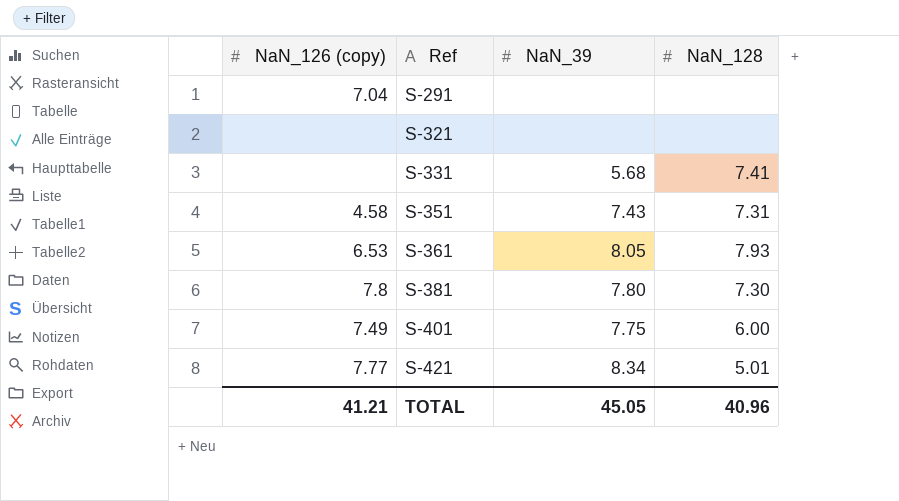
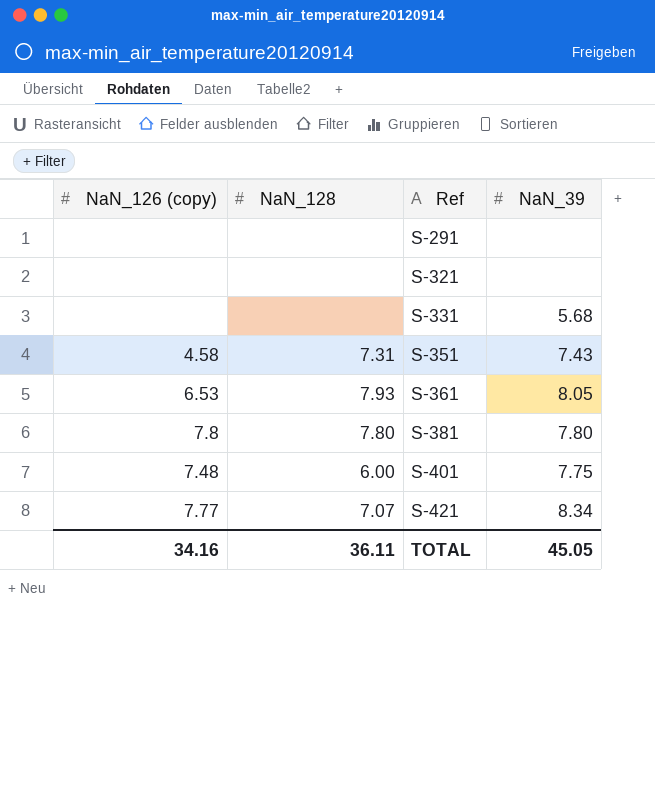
column NaN_128 | position: 4 -> 2
S-291 | NaN_126 (copy): 7.04 -> none
S-331 | NaN_128: 7.41 -> none
S-381 | NaN_128: 7.30 -> 7.80
S-401 | NaN_126 (copy): 7.49 -> 7.48
S-421 | NaN_128: 5.01 -> 7.07
TOTAL | NaN_126 (copy): 41.21 -> 34.16
TOTAL | NaN_128: 40.96 -> 36.11

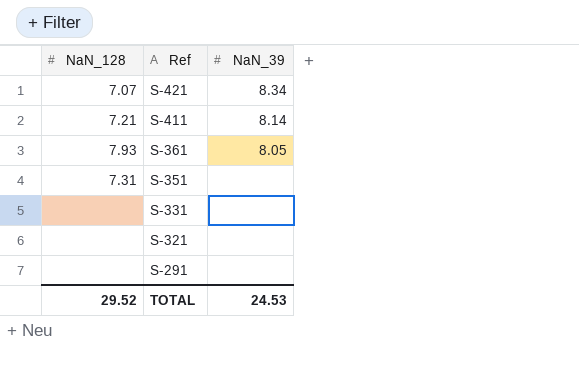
row order: Ref ascending -> Ref descending
column NaN_126 (copy) | position: 1 -> none
row S-381: 7.8 | 7.80 | 7.80 -> none
row S-401: 7.48 | 6.00 | 7.75 -> none
row S-411: none -> 7.21 | 8.14
S-351 | NaN_39: 7.43 -> none
S-331 | NaN_39: 5.68 -> none
TOTAL | NaN_128: 36.11 -> 29.52
TOTAL | NaN_39: 45.05 -> 24.53

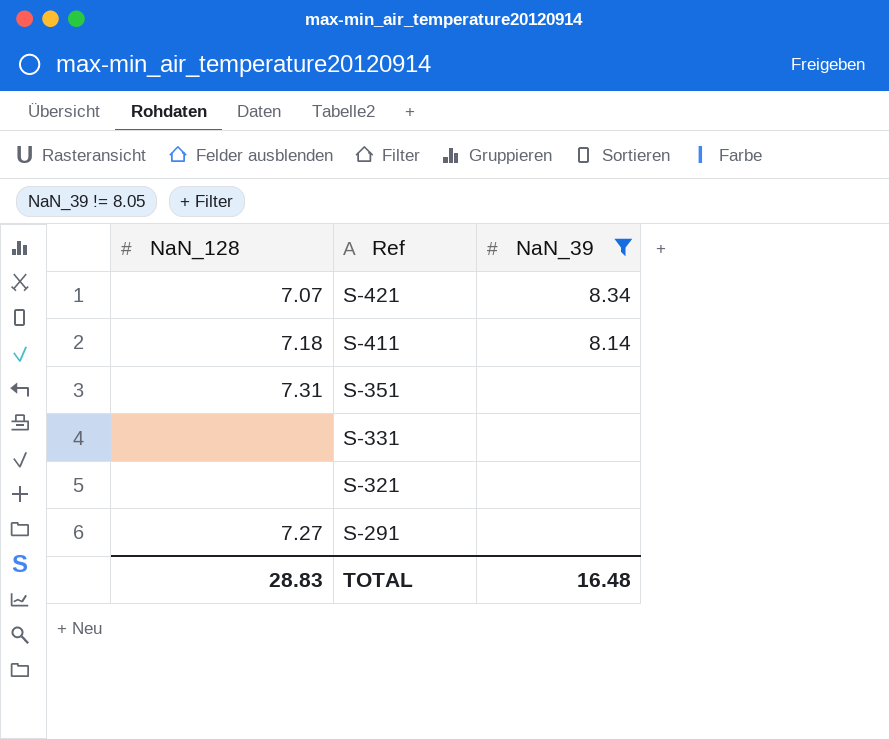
filter: none -> NaN_39 != 8.05
S-411 | NaN_128: 7.21 -> 7.18
S-291 | NaN_128: none -> 7.27
TOTAL | NaN_128: 29.52 -> 28.83
TOTAL | NaN_39: 24.53 -> 16.48

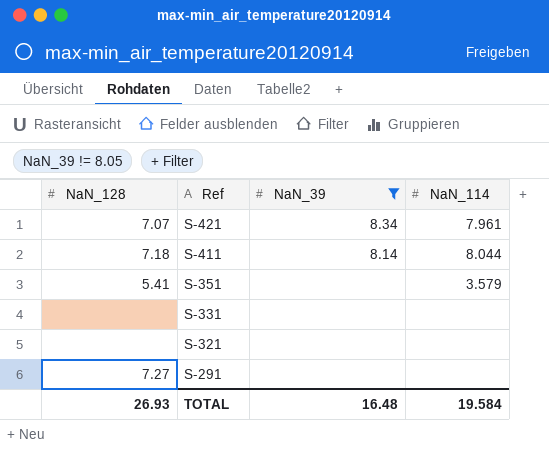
column NaN_114 | position: none -> 4
S-351 | NaN_128: 7.31 -> 5.41
TOTAL | NaN_128: 28.83 -> 26.93

